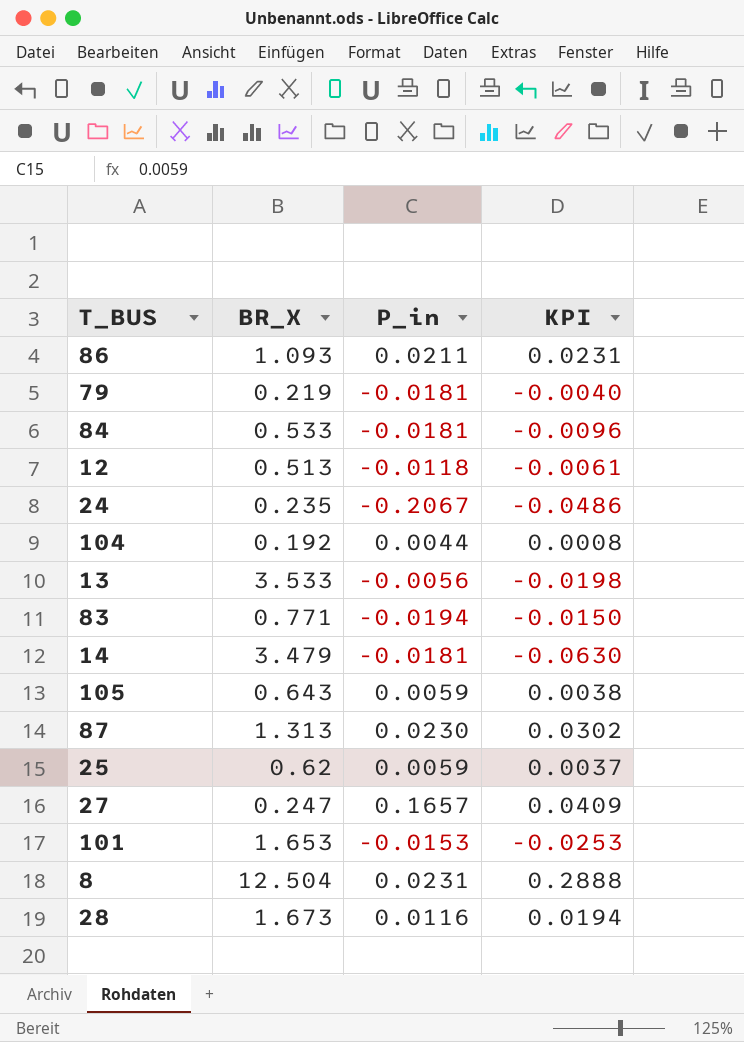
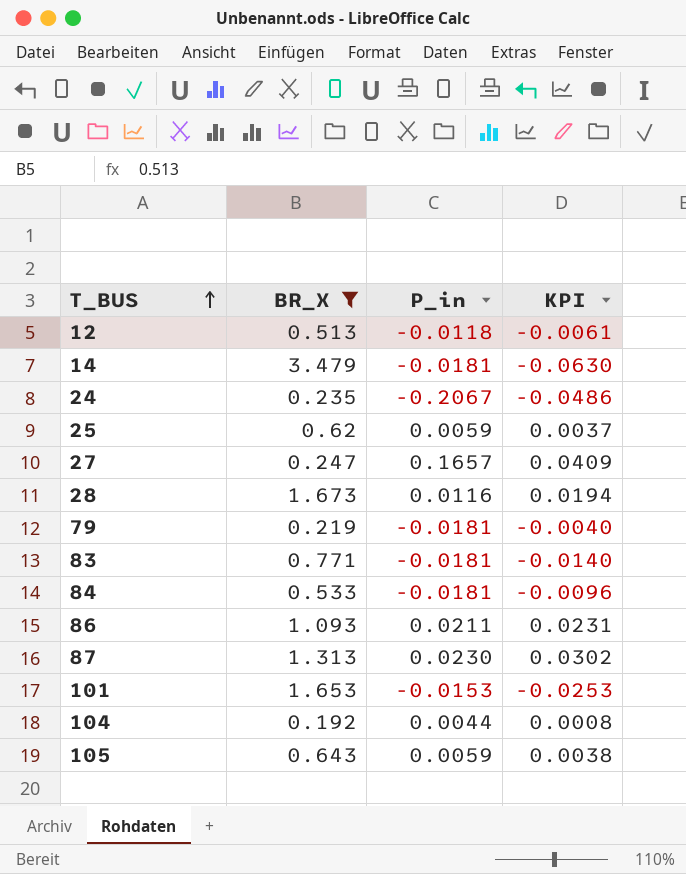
filter: none -> BR_X <= 3.479
row order: none -> T_BUS ascending
83 | P_in: -0.0194 -> -0.0181
83 | KPI: -0.0150 -> -0.0140

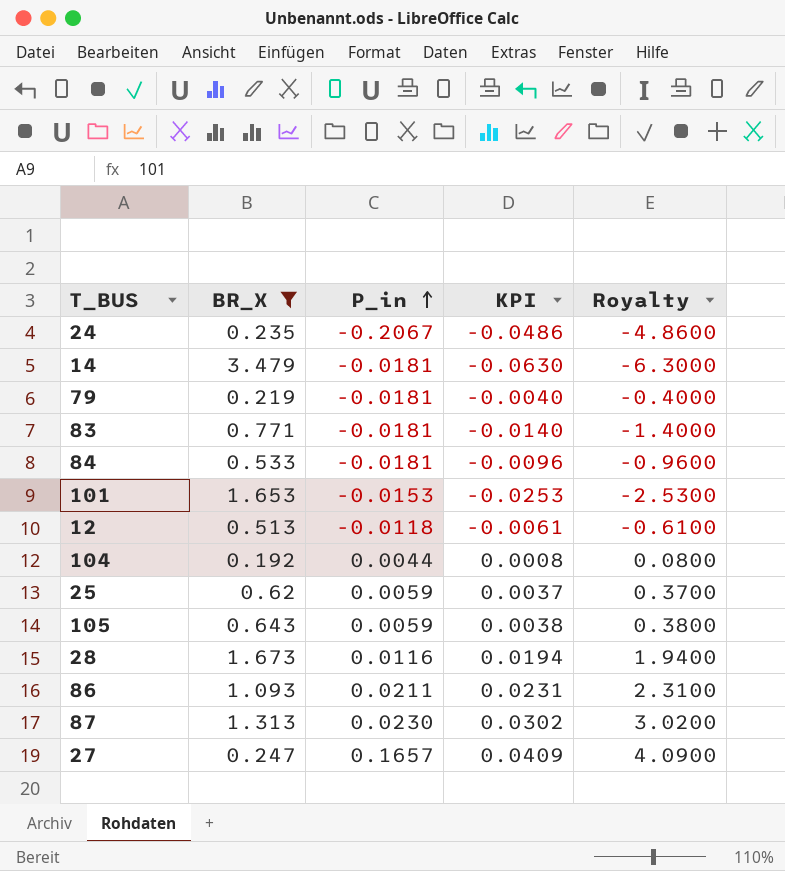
row order: T_BUS ascending -> P_in ascending
column Royalty | formula: none -> [KPI] * 100

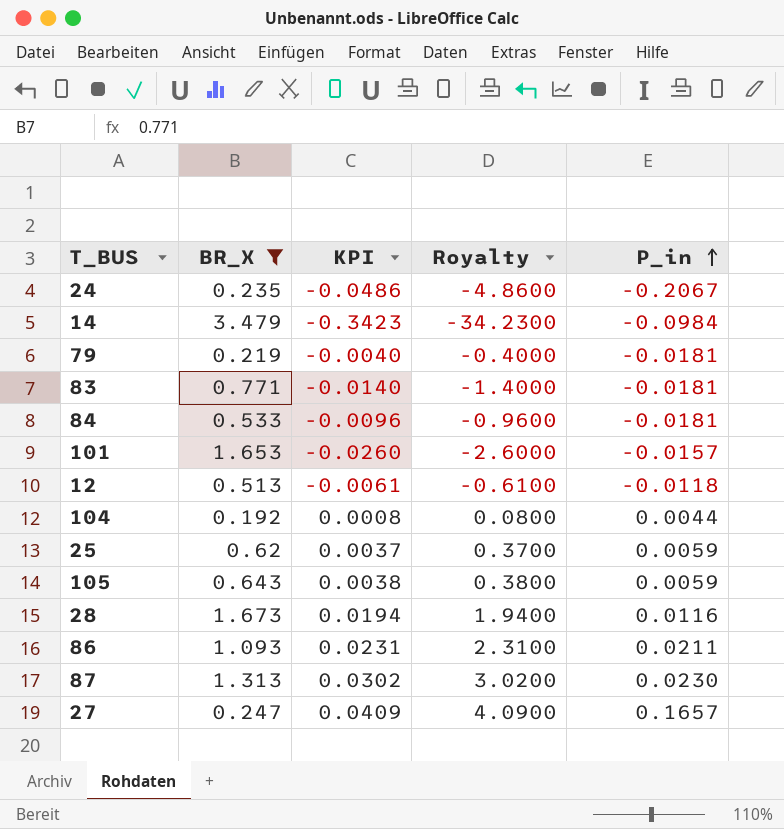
column P_in | position: 3 -> 5
14 | KPI: -0.0630 -> -0.3423
14 | Royalty: -6.3000 -> -34.2300
14 | P_in: -0.0181 -> -0.0984
101 | KPI: -0.0253 -> -0.0260
101 | Royalty: -2.5300 -> -2.6000
101 | P_in: -0.0153 -> -0.0157

